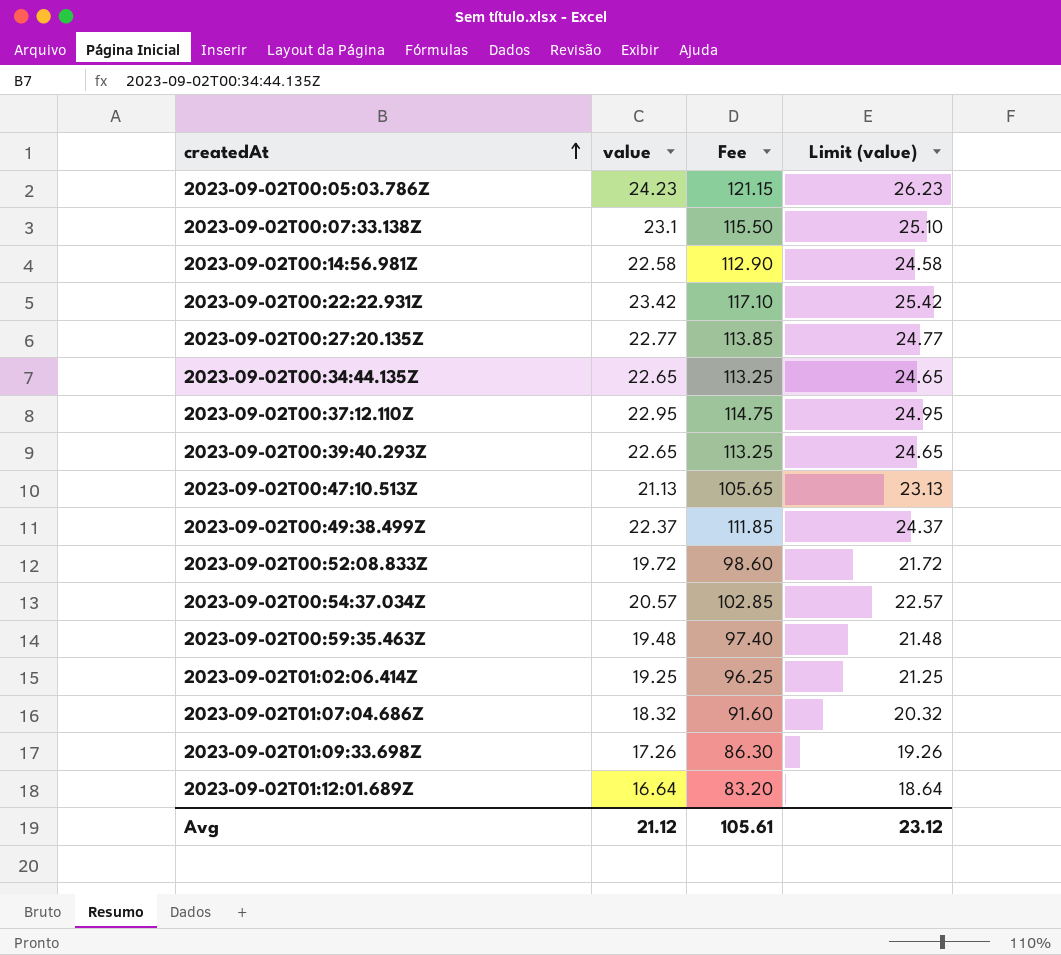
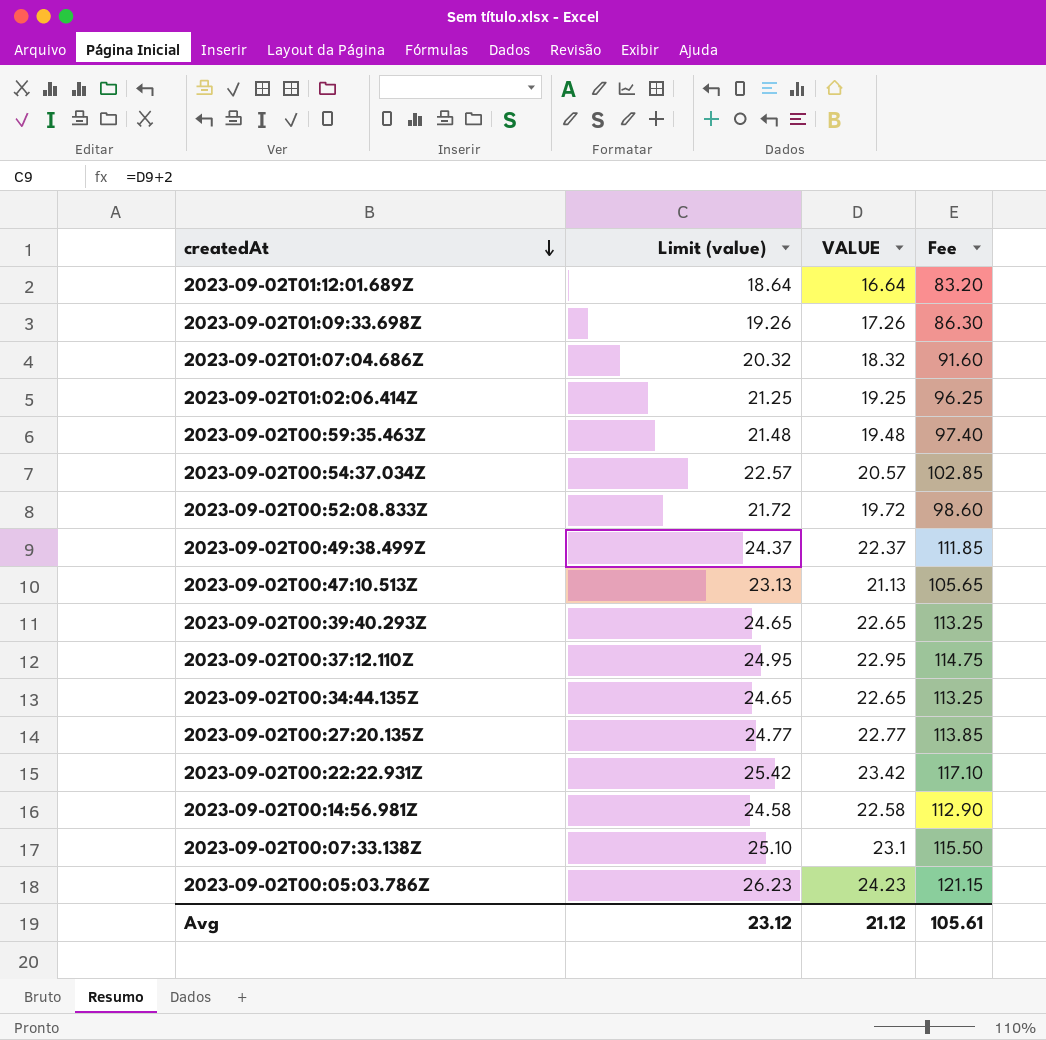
row order: createdAt ascending -> createdAt descending
column Limit (value) | position: 4 -> 2
column name: value -> VALUE

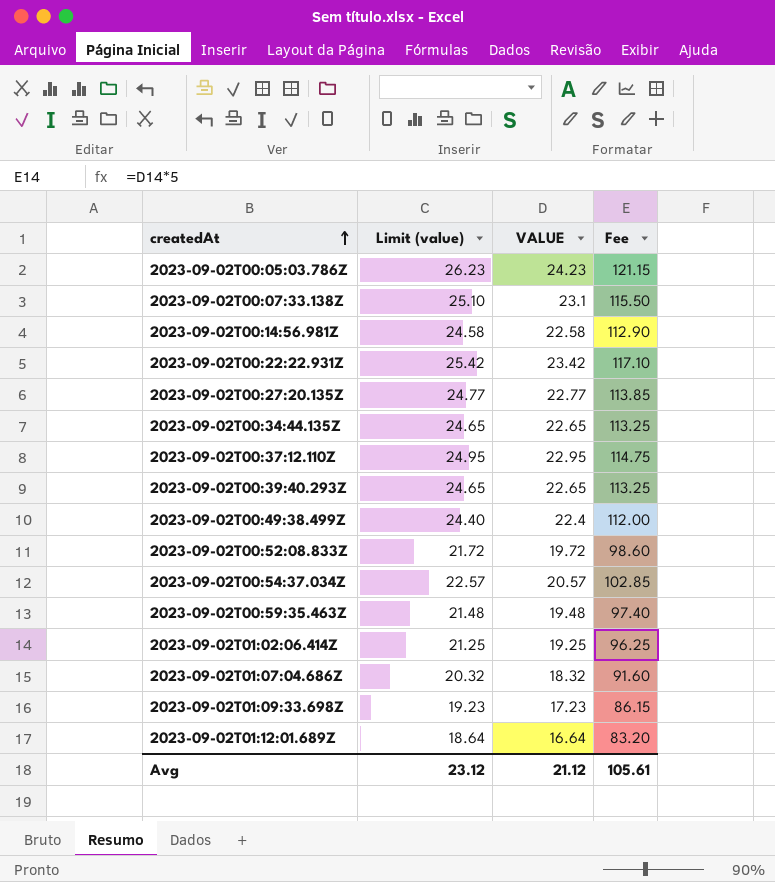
row order: createdAt descending -> createdAt ascending
row 2023-09-02T00:47:10.513Z: 23.13 | 21.13 | 105.65 -> none
2023-09-02T00:49:38.499Z | Limit (value): 24.37 -> 24.40
2023-09-02T00:49:38.499Z | VALUE: 22.37 -> 22.4
2023-09-02T00:49:38.499Z | Fee: 111.85 -> 112.00
2023-09-02T01:09:33.698Z | Limit (value): 19.26 -> 19.23
2023-09-02T01:09:33.698Z | VALUE: 17.26 -> 17.23
2023-09-02T01:09:33.698Z | Fee: 86.30 -> 86.15

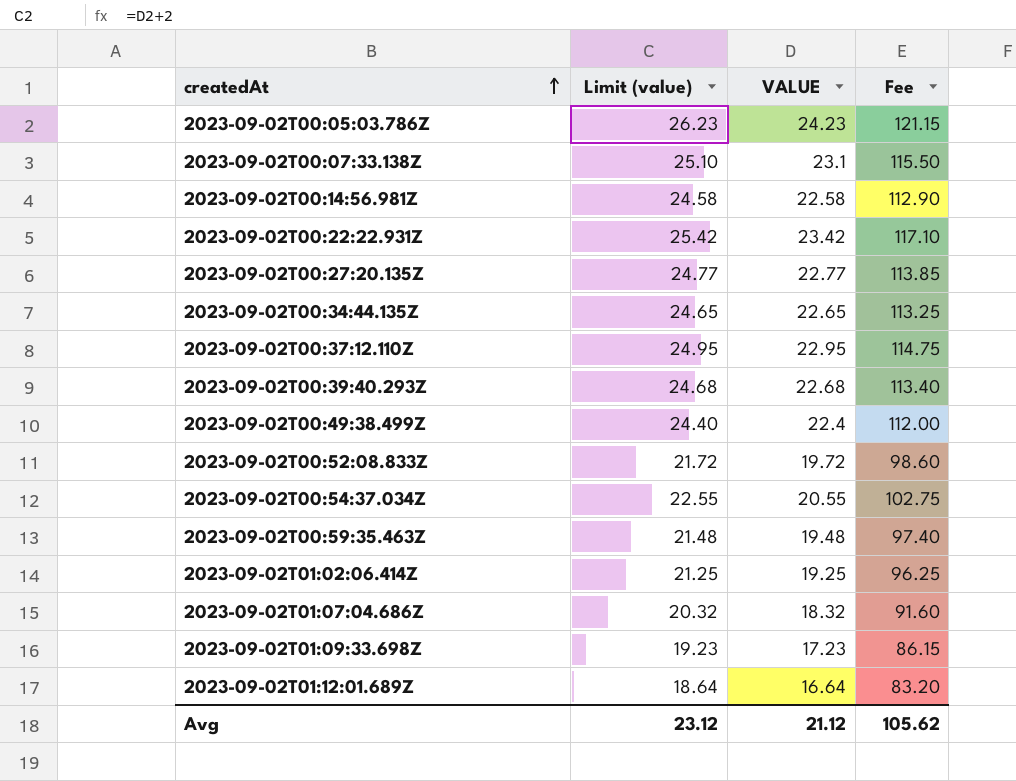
2023-09-02T00:39:40.293Z | Limit (value): 24.65 -> 24.68
2023-09-02T00:39:40.293Z | VALUE: 22.65 -> 22.68
2023-09-02T00:39:40.293Z | Fee: 113.25 -> 113.40
2023-09-02T00:54:37.034Z | Limit (value): 22.57 -> 22.55
2023-09-02T00:54:37.034Z | VALUE: 20.57 -> 20.55
2023-09-02T00:54:37.034Z | Fee: 102.85 -> 102.75
Avg | Fee: 105.61 -> 105.62

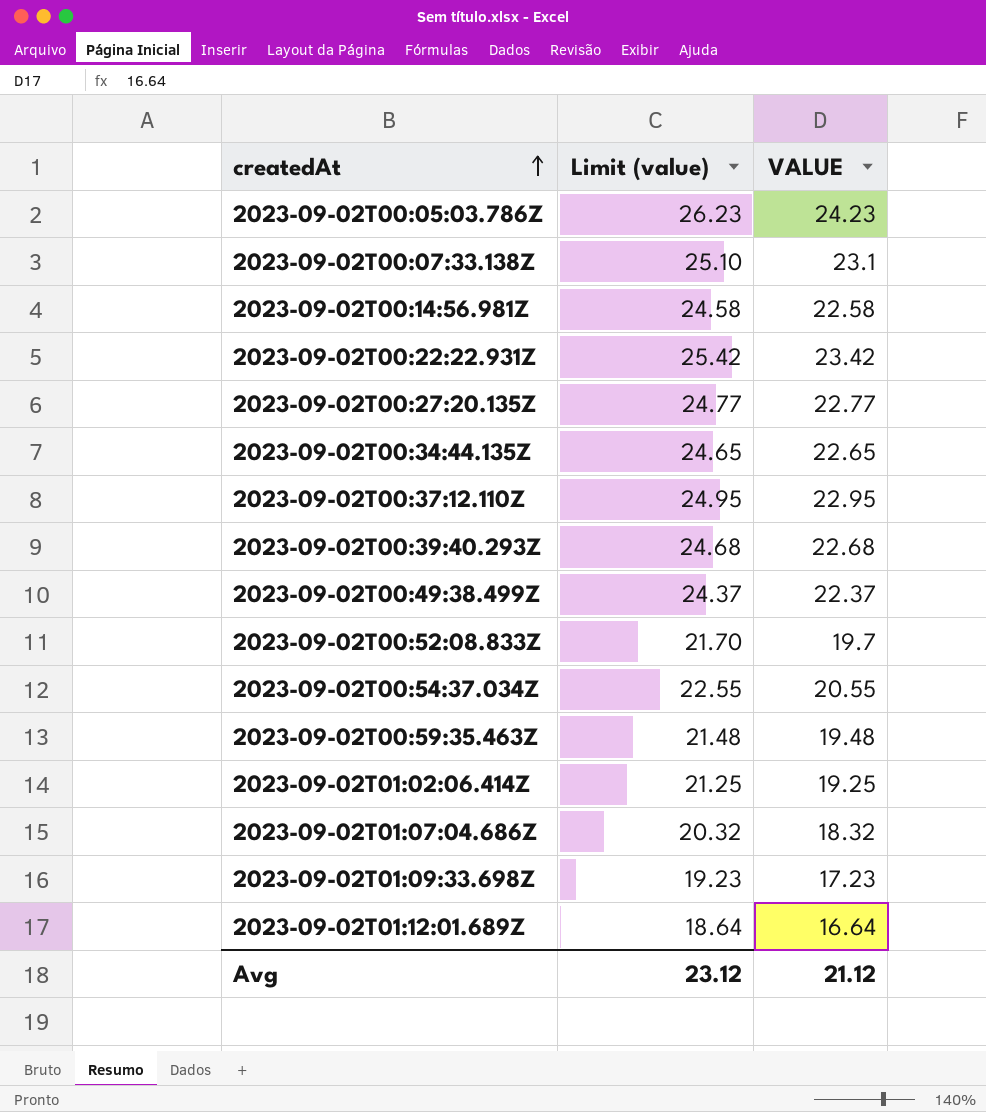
column Fee | formula: [VALUE] * 5 -> none
2023-09-02T00:49:38.499Z | Limit (value): 24.40 -> 24.37
2023-09-02T00:49:38.499Z | VALUE: 22.4 -> 22.37
2023-09-02T00:52:08.833Z | Limit (value): 21.72 -> 21.70
2023-09-02T00:52:08.833Z | VALUE: 19.72 -> 19.7

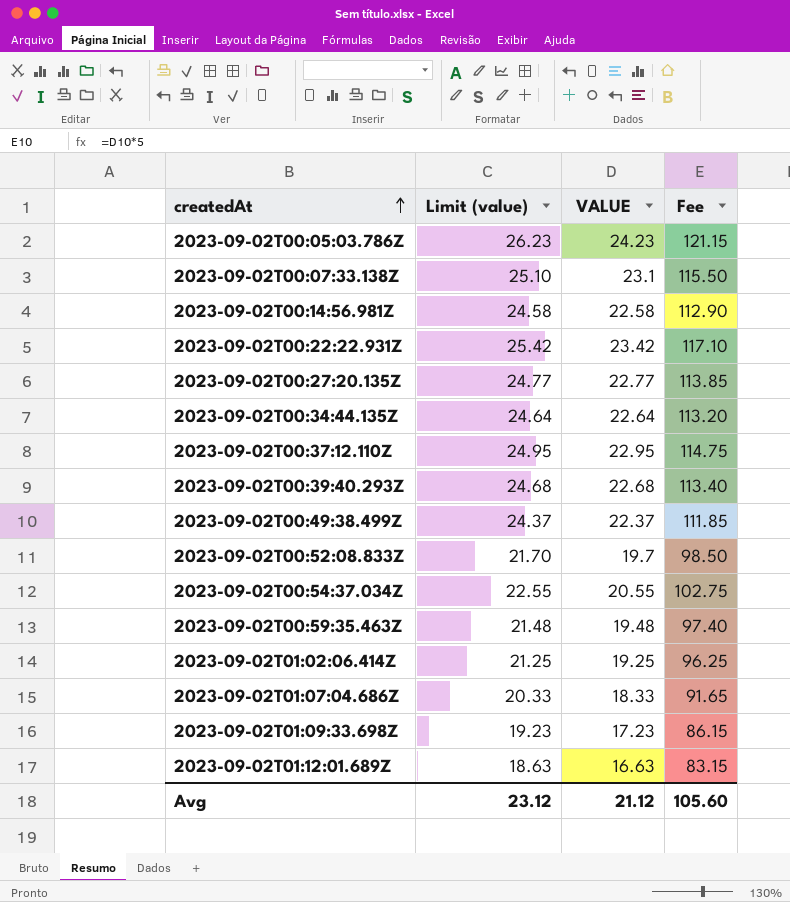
column Fee | formula: none -> [VALUE] * 5
2023-09-02T00:34:44.135Z | Limit (value): 24.65 -> 24.64
2023-09-02T00:34:44.135Z | VALUE: 22.65 -> 22.64
2023-09-02T01:07:04.686Z | Limit (value): 20.32 -> 20.33
2023-09-02T01:07:04.686Z | VALUE: 18.32 -> 18.33
2023-09-02T01:12:01.689Z | Limit (value): 18.64 -> 18.63
2023-09-02T01:12:01.689Z | VALUE: 16.64 -> 16.63

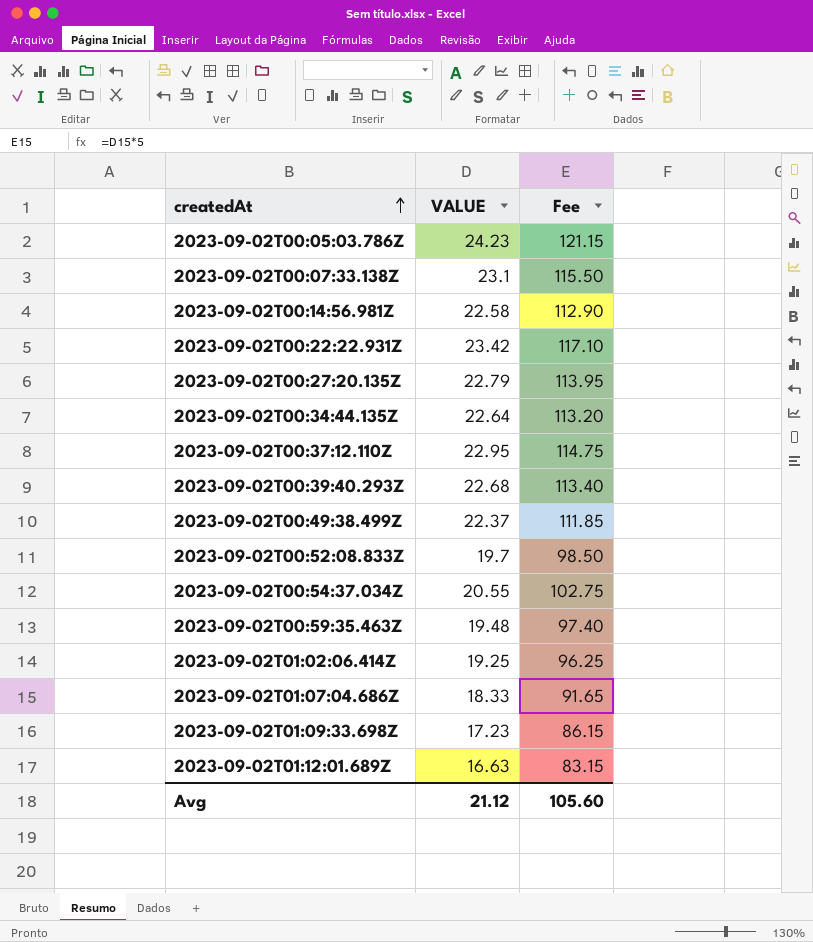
column Limit (value) | formula: [VALUE] + 2 -> none
2023-09-02T00:27:20.135Z | VALUE: 22.77 -> 22.79
2023-09-02T00:27:20.135Z | Fee: 113.85 -> 113.95

